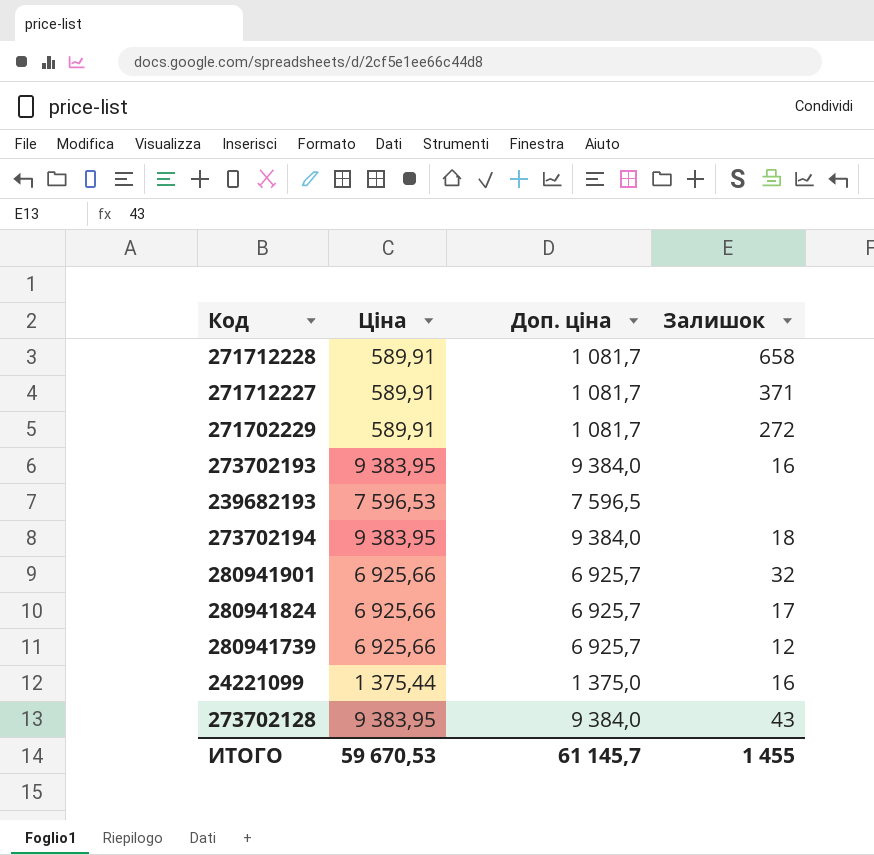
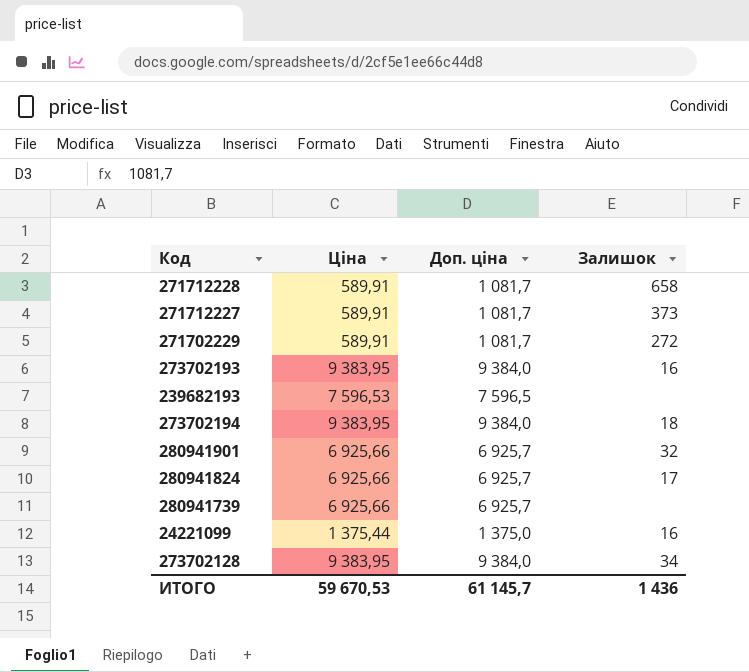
271712227 | Залишок: 371 -> 373
280941739 | Залишок: 12 -> none
273702128 | Залишок: 43 -> 34
ИТОГО | Залишок: 1 455 -> 1 436

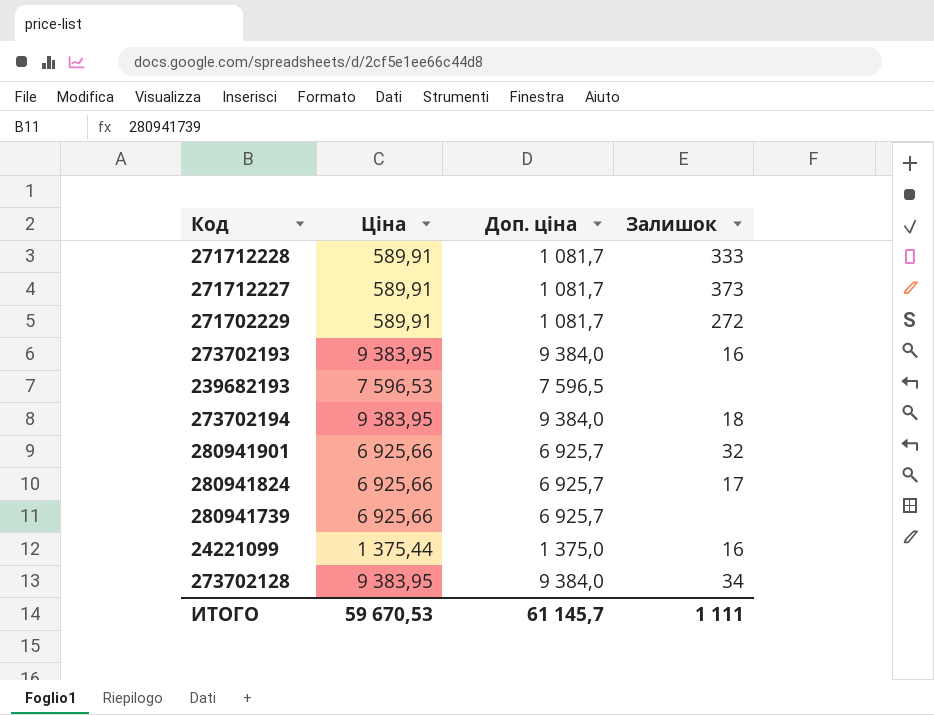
271712228 | Залишок: 658 -> 333
ИТОГО | Залишок: 1 436 -> 1 111

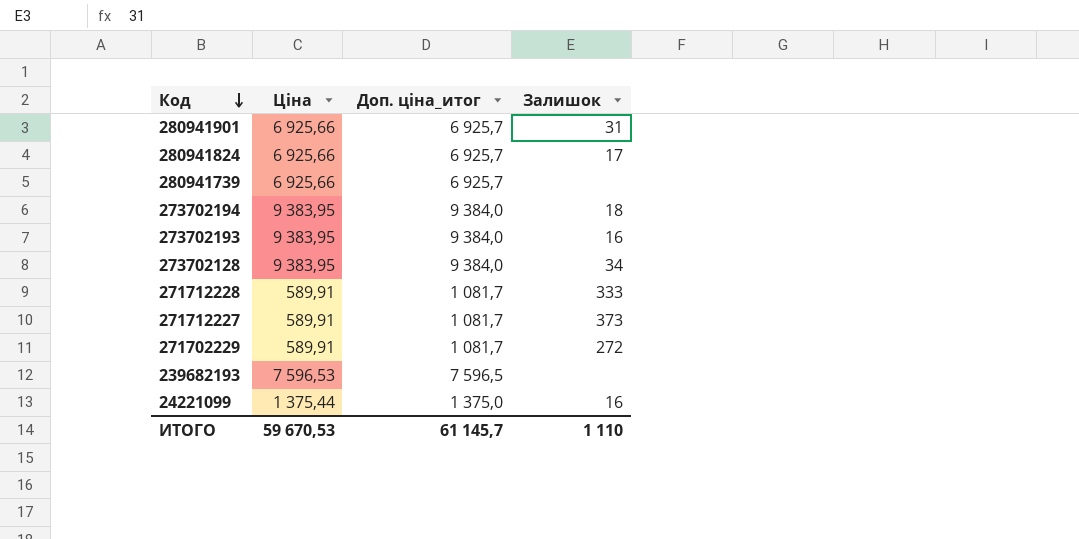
row order: none -> Код descending
column name: Доп. ціна -> Доп. ціна_итог
280941901 | Залишок: 32 -> 31
ИТОГО | Залишок: 1 111 -> 1 110

